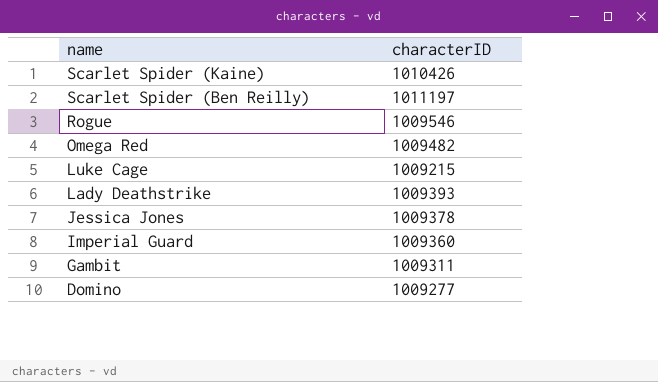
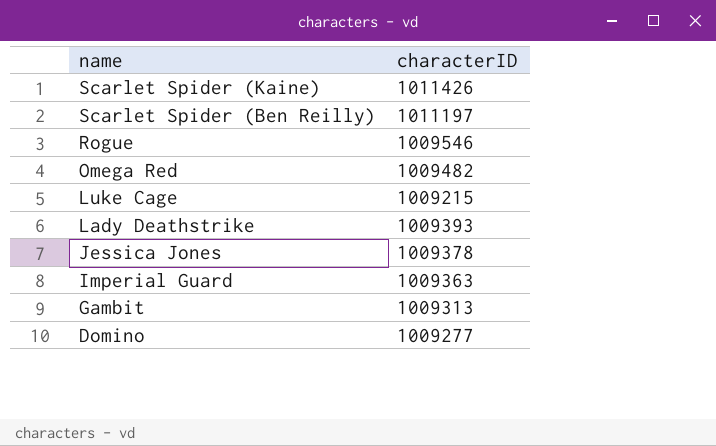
Scarlet Spider (Kaine) | characterID: 1010426 -> 1011426
Imperial Guard | characterID: 1009360 -> 1009363
Gambit | characterID: 1009311 -> 1009313

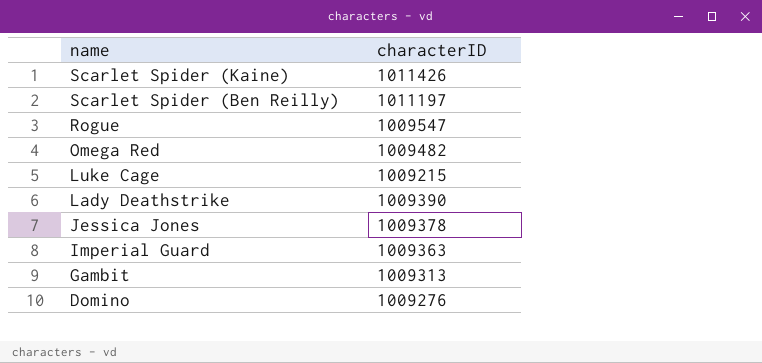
Rogue | characterID: 1009546 -> 1009547
Lady Deathstrike | characterID: 1009393 -> 1009390
Domino | characterID: 1009277 -> 1009276

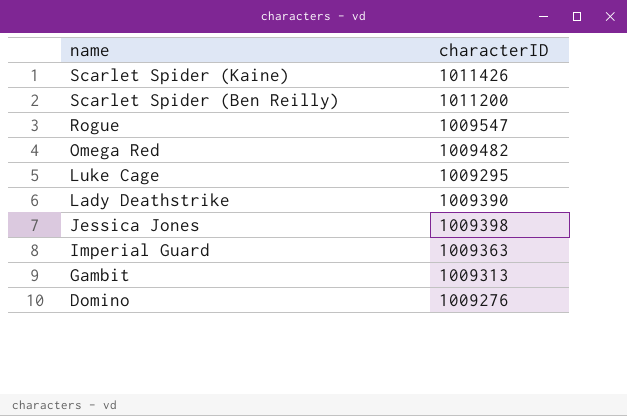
Scarlet Spider (Ben Reilly) | characterID: 1011197 -> 1011200
Luke Cage | characterID: 1009215 -> 1009295
Jessica Jones | characterID: 1009378 -> 1009398

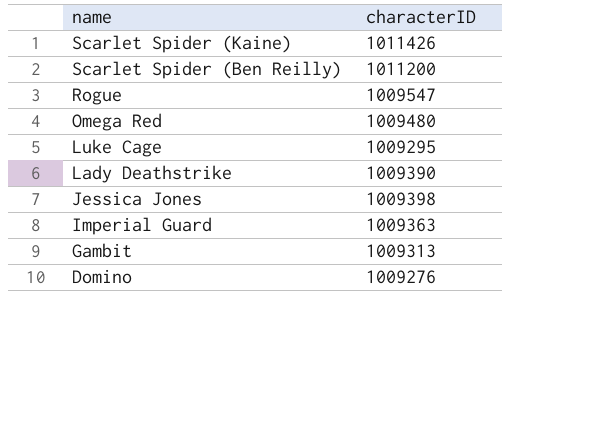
Omega Red | characterID: 1009482 -> 1009480

